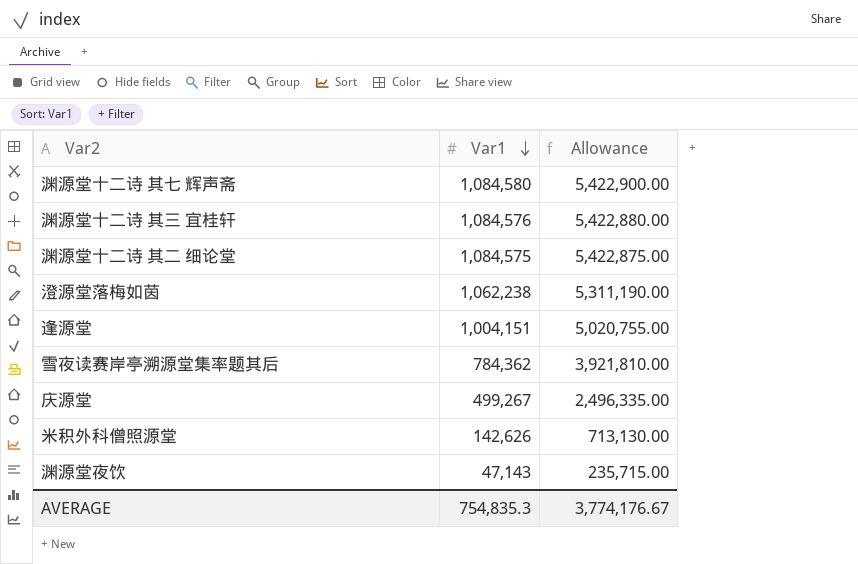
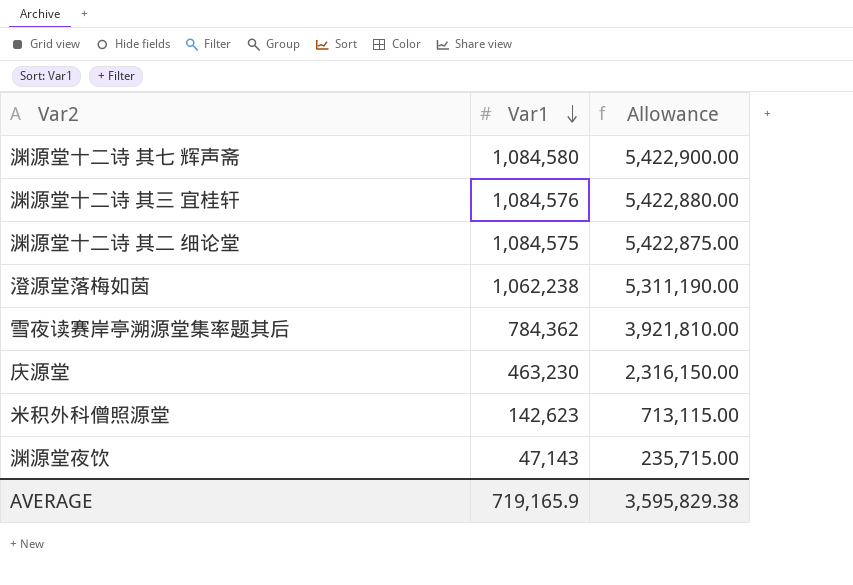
row 逢源堂: 1,004,151 | 5,020,755.00 -> none
庆源堂 | Var1: 499,267 -> 463,230
庆源堂 | Allowance: 2,496,335.00 -> 2,316,150.00
米积外科僧照源堂 | Var1: 142,626 -> 142,623
米积外科僧照源堂 | Allowance: 713,130.00 -> 713,115.00
AVERAGE | Var1: 754,835.3 -> 719,165.9
AVERAGE | Allowance: 3,774,176.67 -> 3,595,829.38

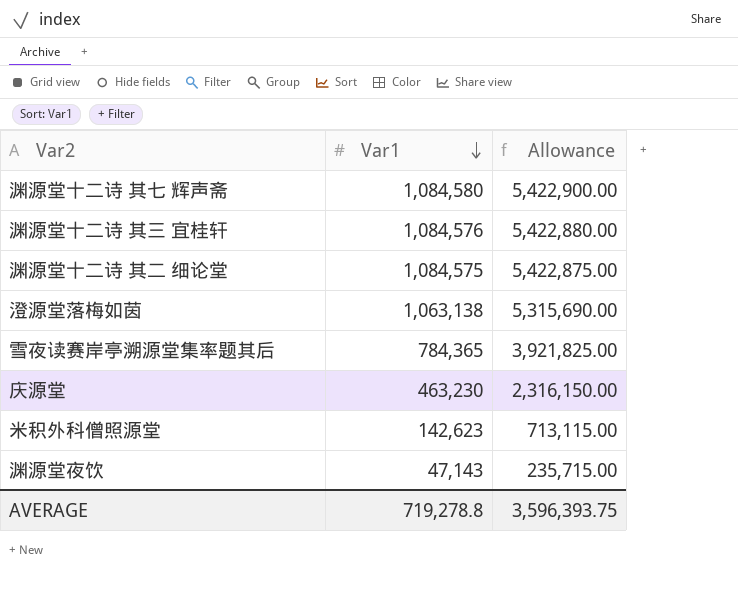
澄源堂落梅如茵 | Var1: 1,062,238 -> 1,063,138
澄源堂落梅如茵 | Allowance: 5,311,190.00 -> 5,315,690.00
雪夜读赛岸亭溯源堂集率题其后 | Var1: 784,362 -> 784,365
雪夜读赛岸亭溯源堂集率题其后 | Allowance: 3,921,810.00 -> 3,921,825.00
AVERAGE | Var1: 719,165.9 -> 719,278.8
AVERAGE | Allowance: 3,595,829.38 -> 3,596,393.75

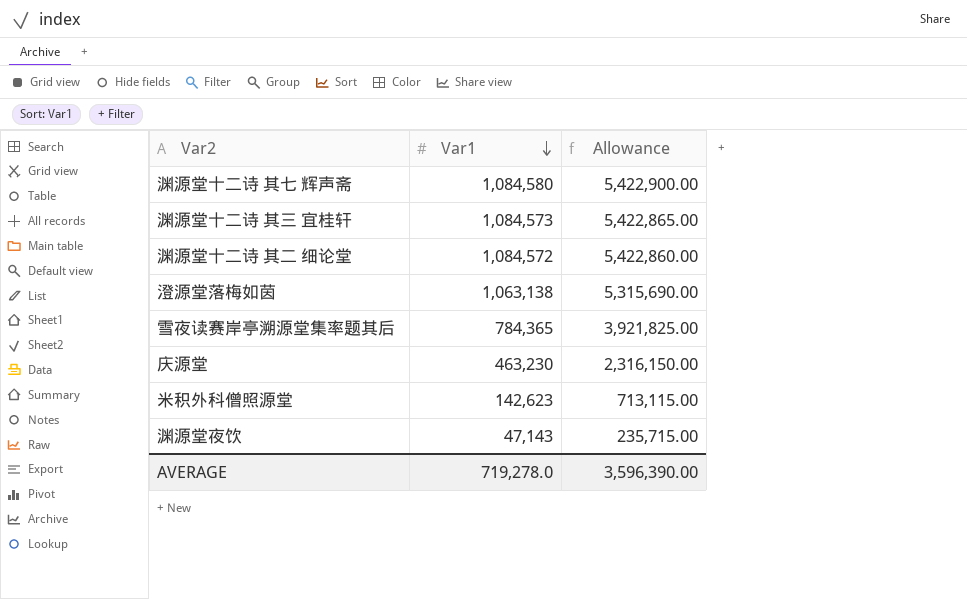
渊源堂十二诗 其三 宜桂轩 | Var1: 1,084,576 -> 1,084,573
渊源堂十二诗 其三 宜桂轩 | Allowance: 5,422,880.00 -> 5,422,865.00
渊源堂十二诗 其二 细论堂 | Var1: 1,084,575 -> 1,084,572
渊源堂十二诗 其二 细论堂 | Allowance: 5,422,875.00 -> 5,422,860.00
AVERAGE | Var1: 719,278.8 -> 719,278.0
AVERAGE | Allowance: 3,596,393.75 -> 3,596,390.00

